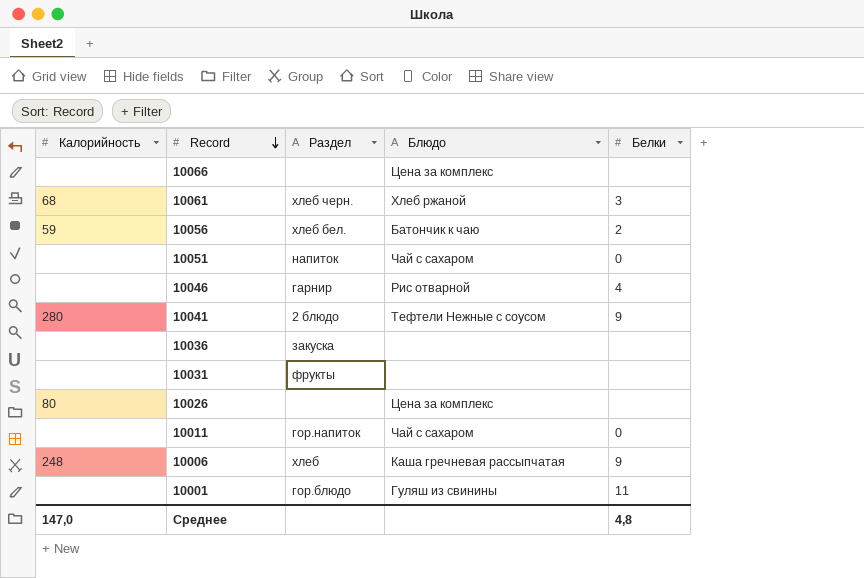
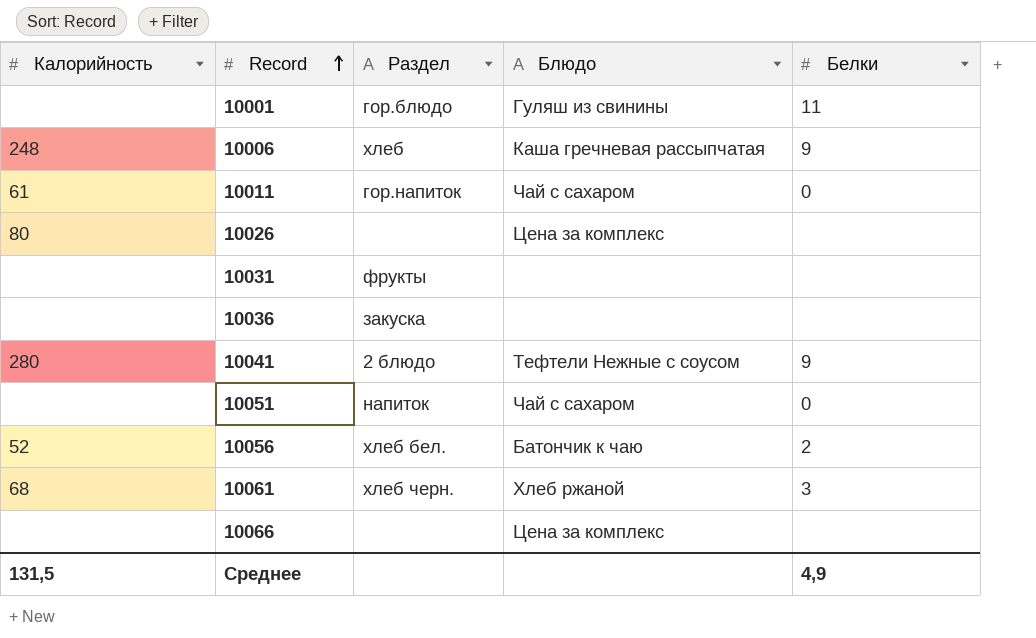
row order: Record descending -> Record ascending
row 10046: none | гарнир | Рис отварной | 4 -> none
10011 | Калорийность: none -> 61
10056 | Калорийность: 59 -> 52
Среднее | Калорийность: 147,0 -> 131,5
Среднее | Белки: 4,8 -> 4,9

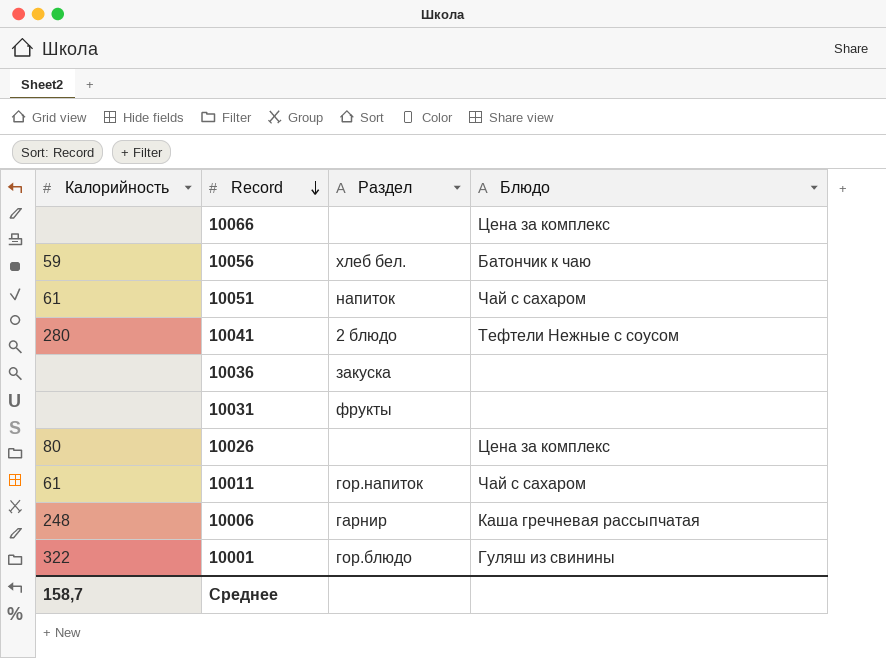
row order: Record ascending -> Record descending
column Белки | position: 5 -> none
row 10061: 68 | хлеб черн. | Хлеб ржаной | 3 -> none
10056 | Калорийность: 52 -> 59
10051 | Калорийность: none -> 61
10006 | Раздел: хлеб -> гарнир
10001 | Калорийность: none -> 322
Среднее | Калорийность: 131,5 -> 158,7

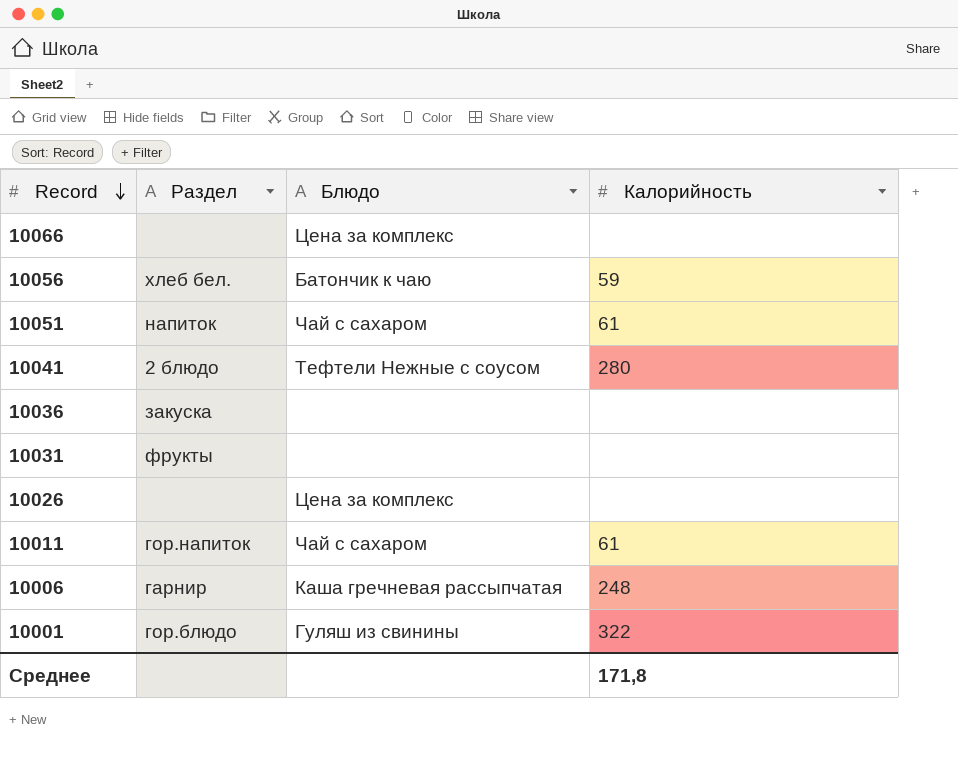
column Калорийность | position: 1 -> 4
10026 | Калорийность: 80 -> none
Среднее | Калорийность: 158,7 -> 171,8

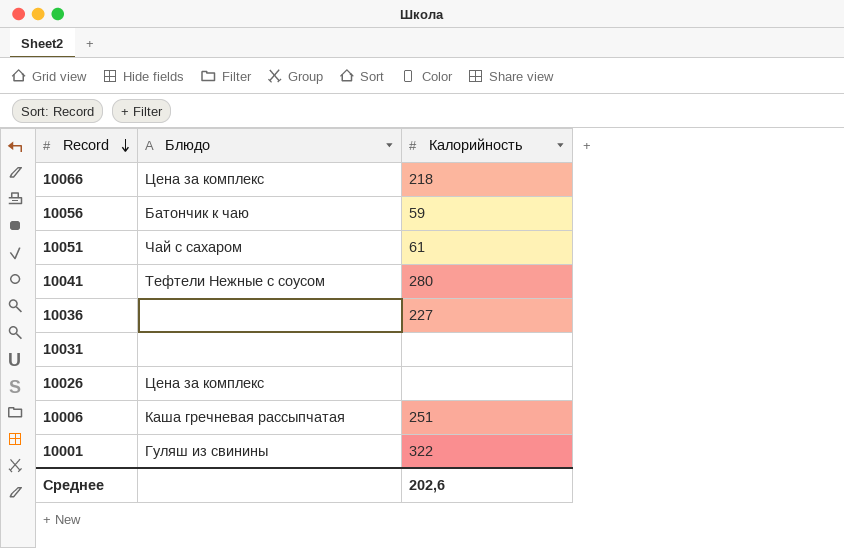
column Раздел | position: 2 -> none
row 10011: гор.напиток | Чай с сахаром | 61 -> none
10066 | Калорийность: none -> 218
10036 | Калорийность: none -> 227
10006 | Калорийность: 248 -> 251
Среднее | Калорийность: 171,8 -> 202,6

